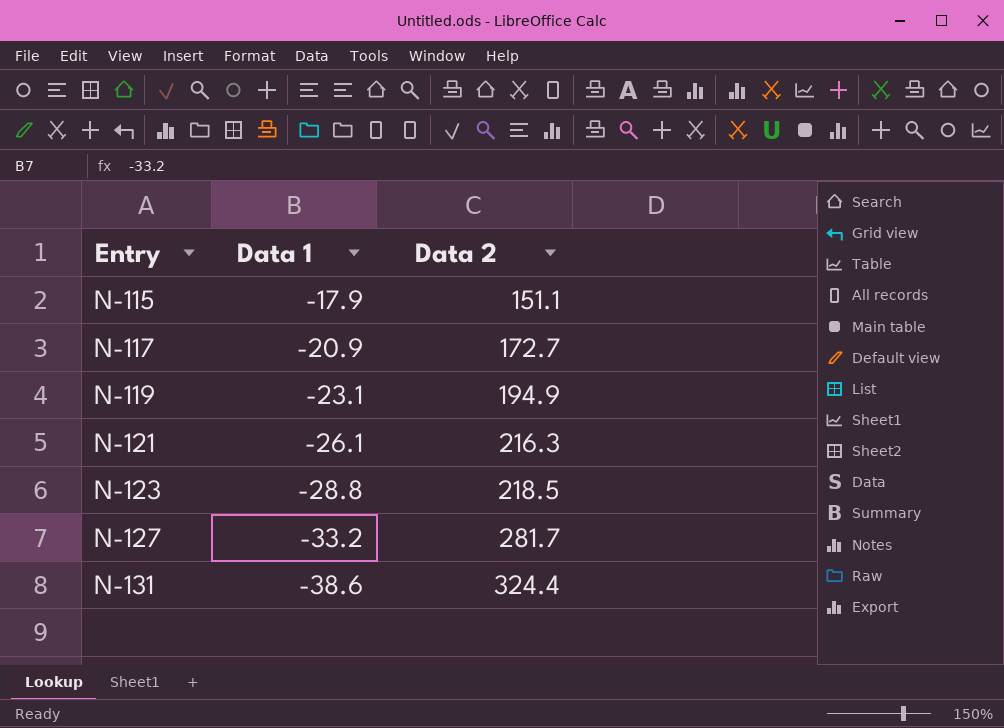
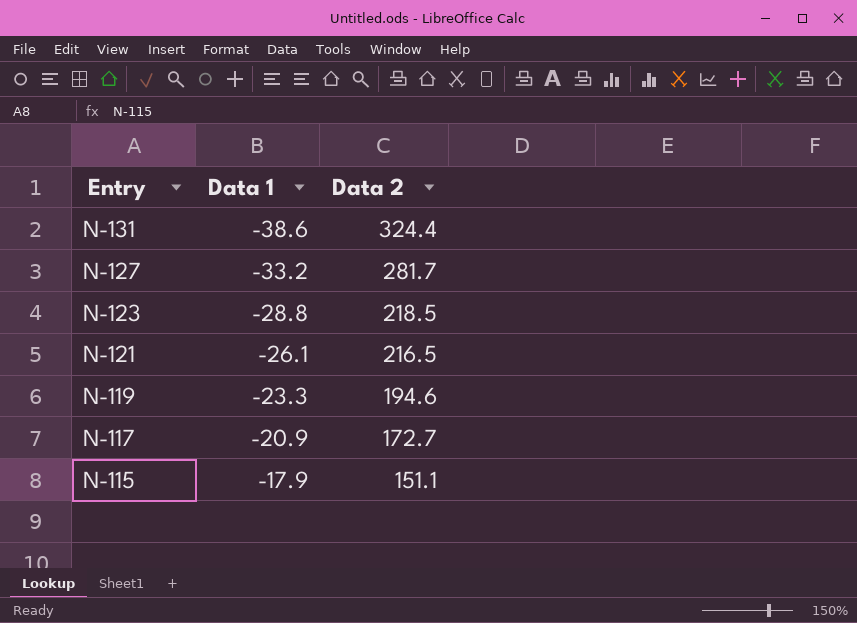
row order: Entry ascending -> Entry descending
N-121 | Data 2: 216.3 -> 216.5
N-119 | Data 1: -23.1 -> -23.3
N-119 | Data 2: 194.9 -> 194.6

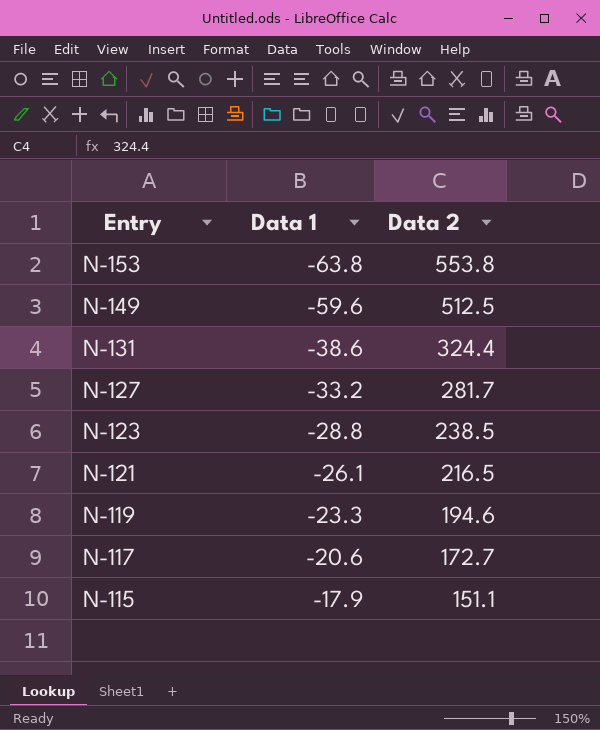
row N-153: none -> -63.8 | 553.8
row N-149: none -> -59.6 | 512.5
N-123 | Data 2: 218.5 -> 238.5
N-117 | Data 1: -20.9 -> -20.6

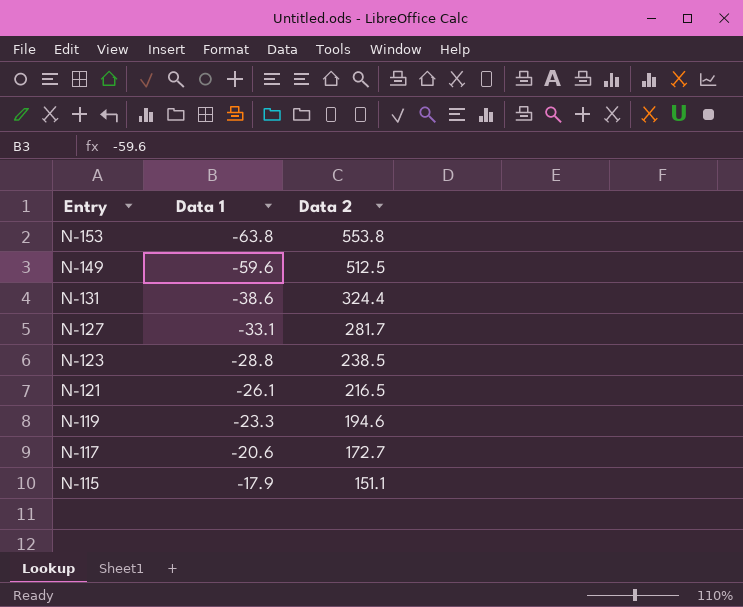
N-127 | Data 1: -33.2 -> -33.1

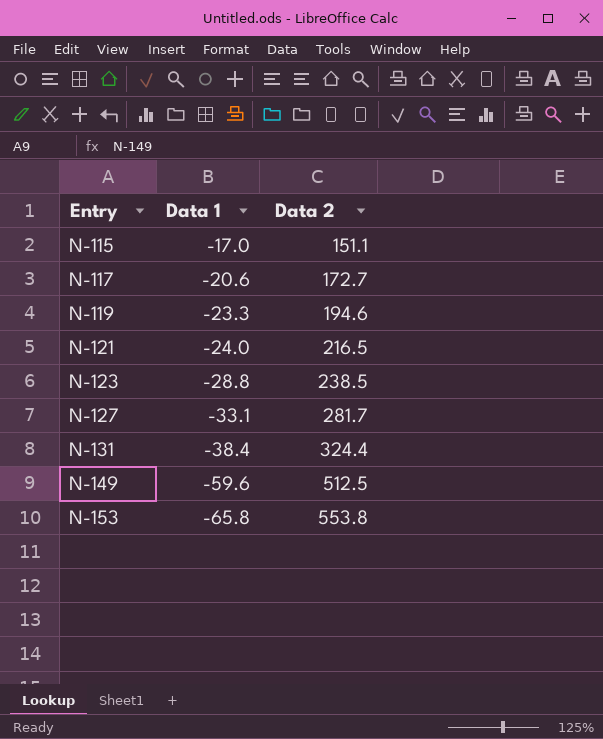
row order: Entry descending -> Entry ascending
N-115 | Data 1: -17.9 -> -17.0
N-121 | Data 1: -26.1 -> -24.0
N-131 | Data 1: -38.6 -> -38.4
N-153 | Data 1: -63.8 -> -65.8

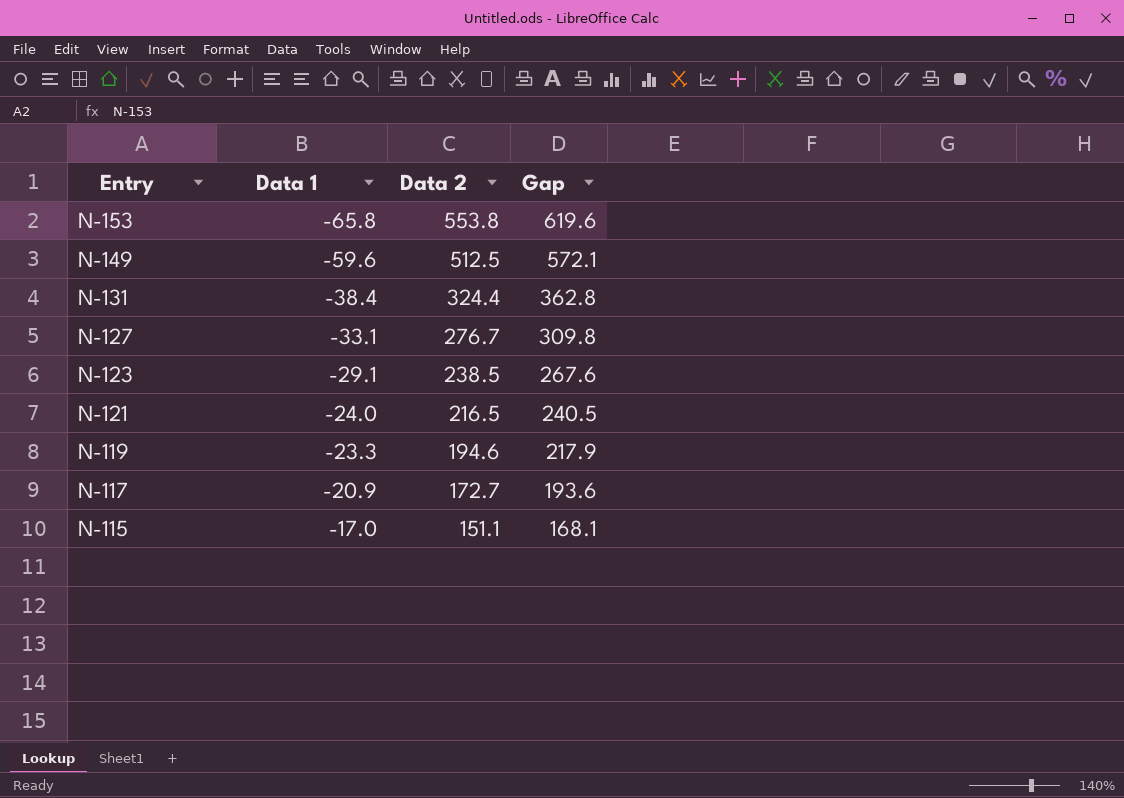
row order: Entry ascending -> Entry descending
column Gap | formula: none -> [Data 2] - [Data 1]
N-127 | Data 2: 281.7 -> 276.7
N-123 | Data 1: -28.8 -> -29.1
N-117 | Data 1: -20.6 -> -20.9

